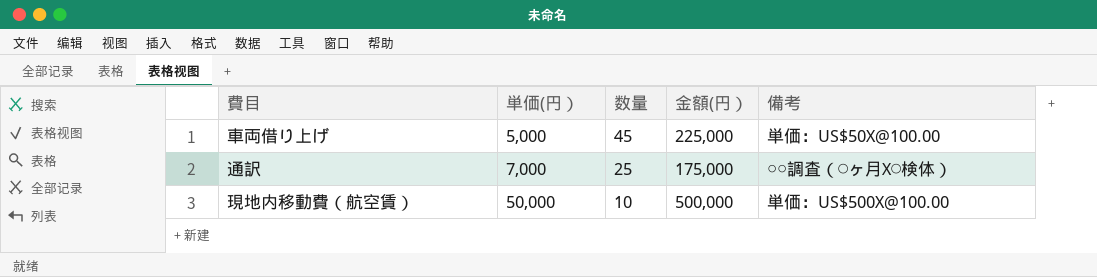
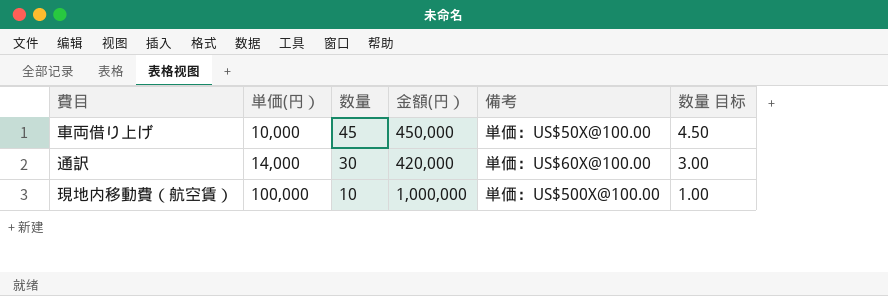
column 数量 目标 | formula: none -> [数量] * 0.1
車両借り上げ | 単価(円）: 5,000 -> 10,000
車両借り上げ | 金額(円）: 225,000 -> 450,000
通訳 | 単価(円）: 7,000 -> 14,000
通訳 | 数量: 25 -> 30
通訳 | 金額(円）: 175,000 -> 420,000
通訳 | 備考: ○○調査（◯ヶ月X◯検体） -> 単価：US$60X@100.00
現地内移動費（航空賃） | 単価(円）: 50,000 -> 100,000
現地内移動費（航空賃） | 金額(円）: 500,000 -> 1,000,000

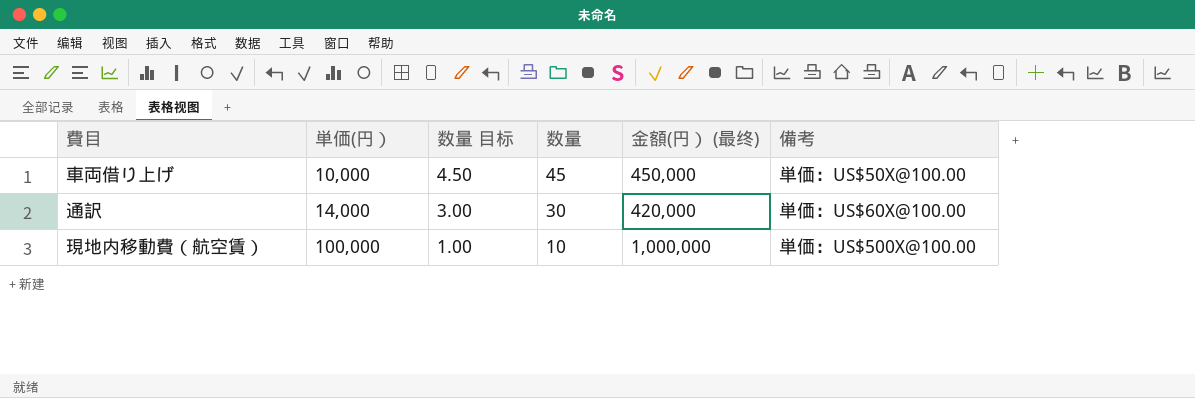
column 数量 目标 | position: 6 -> 3
column name: 金額(円） -> 金額(円） (最终)

